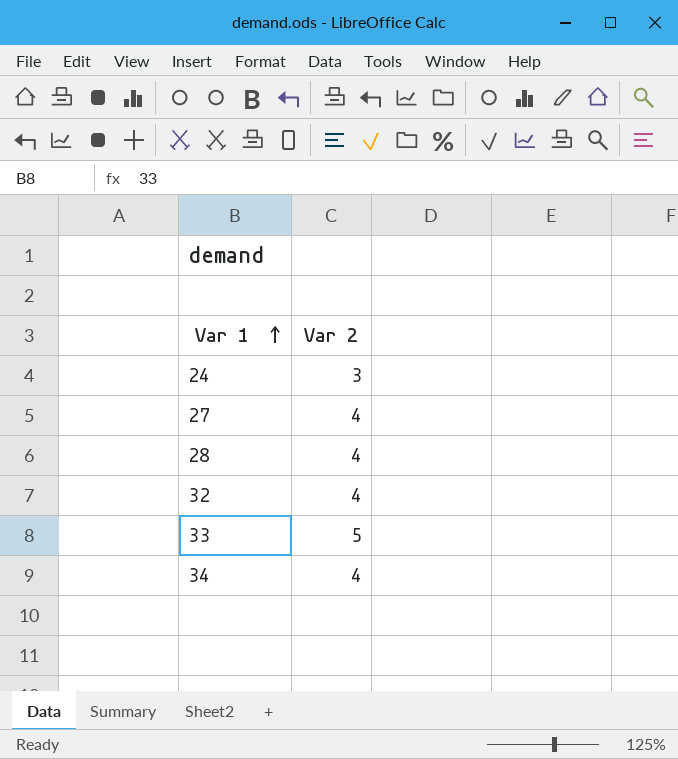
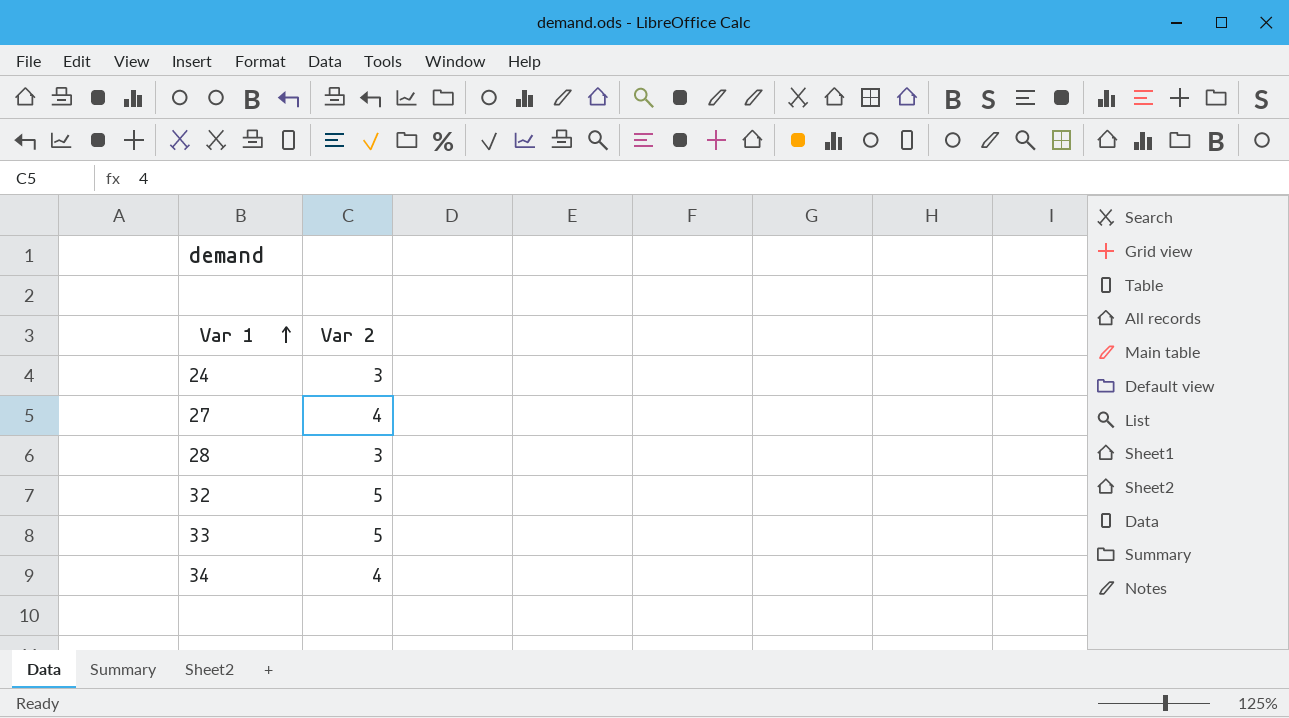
28 | Var 2: 4 -> 3
32 | Var 2: 4 -> 5

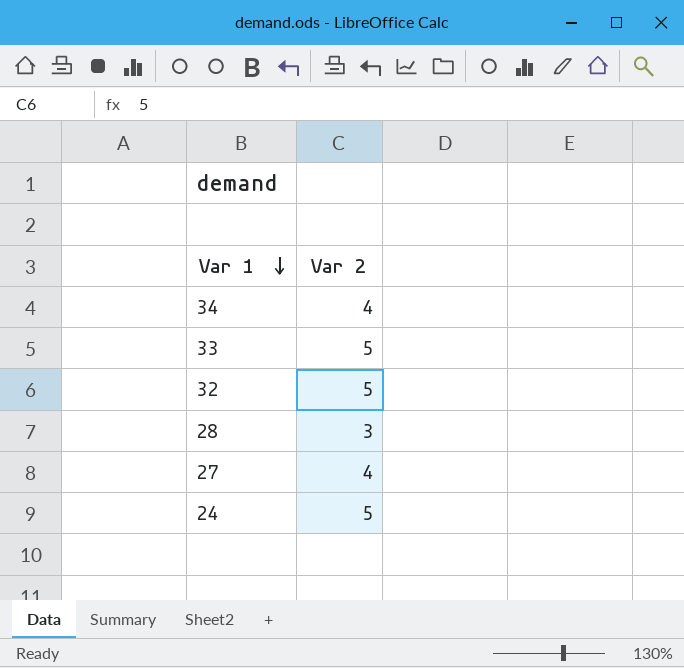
row order: Var 1 ascending -> Var 1 descending
24 | Var 2: 3 -> 5

